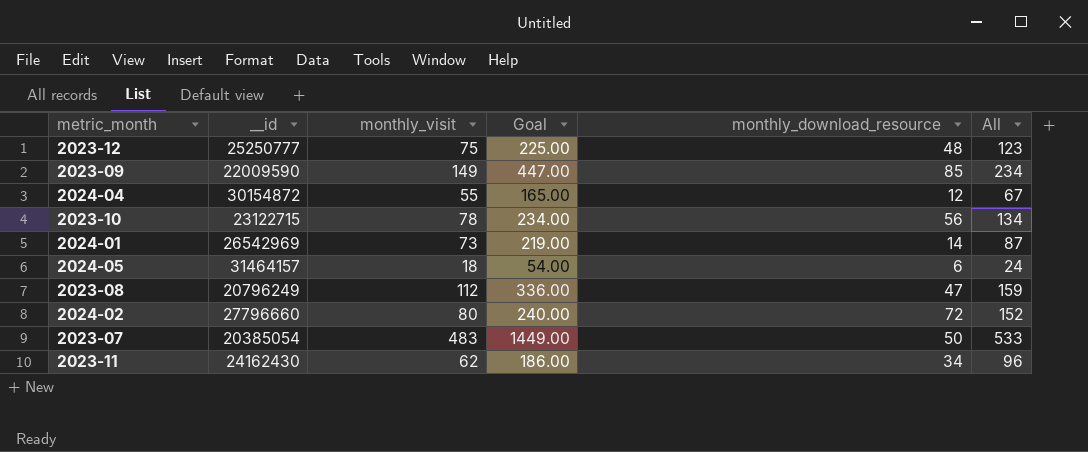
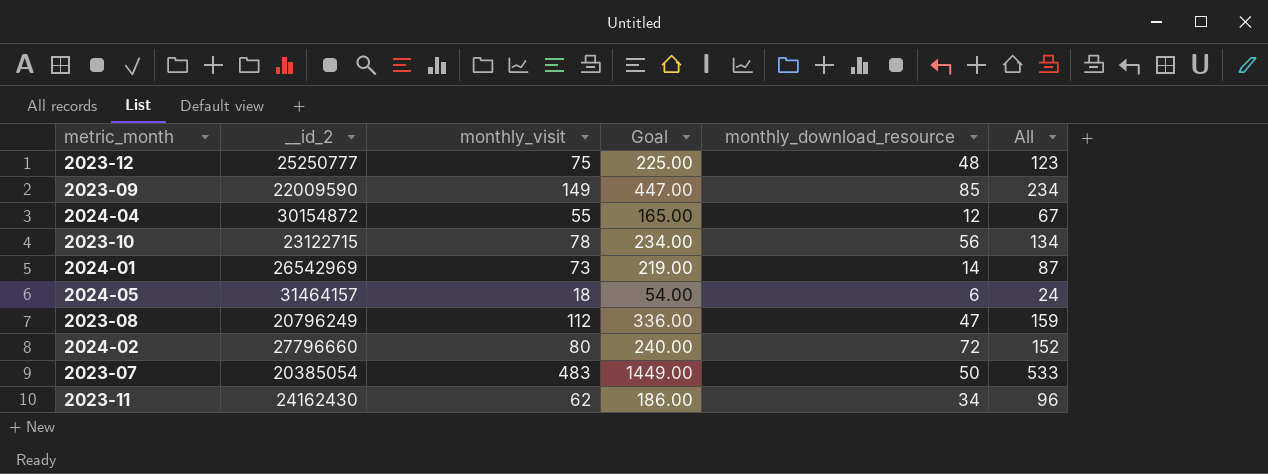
column name: __id -> __id_2

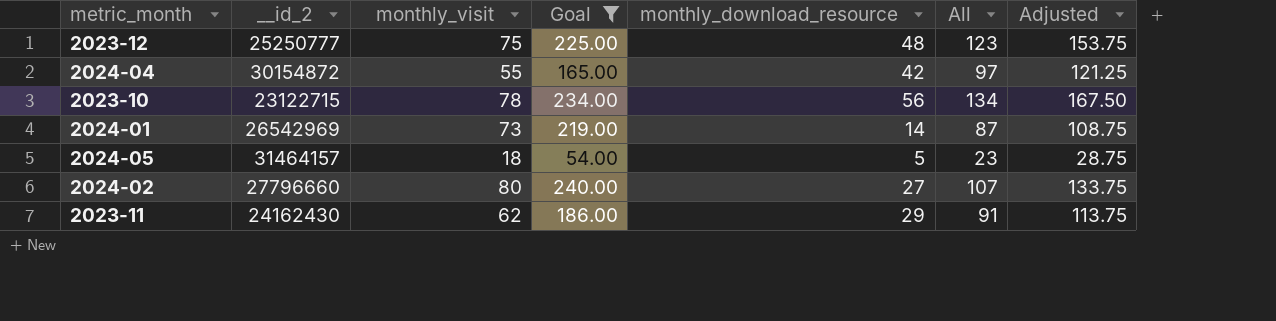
filter: none -> Goal <= 240.00
column Adjusted | formula: none -> [All] * 1.25
2024-04 | monthly_download_resource: 12 -> 42
2024-04 | All: 67 -> 97
2024-05 | monthly_download_resource: 6 -> 5
2024-05 | All: 24 -> 23
2024-02 | monthly_download_resource: 72 -> 27
2024-02 | All: 152 -> 107
2023-11 | monthly_download_resource: 34 -> 29
2023-11 | All: 96 -> 91

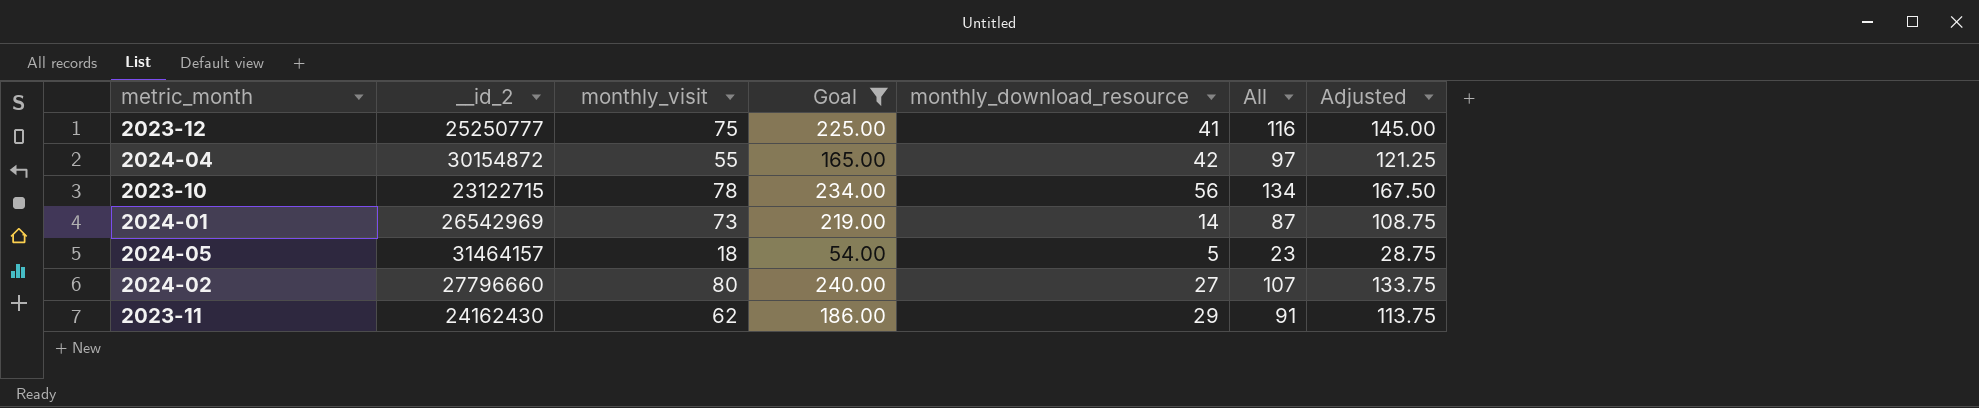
2023-12 | monthly_download_resource: 48 -> 41
2023-12 | All: 123 -> 116
2023-12 | Adjusted: 153.75 -> 145.00

